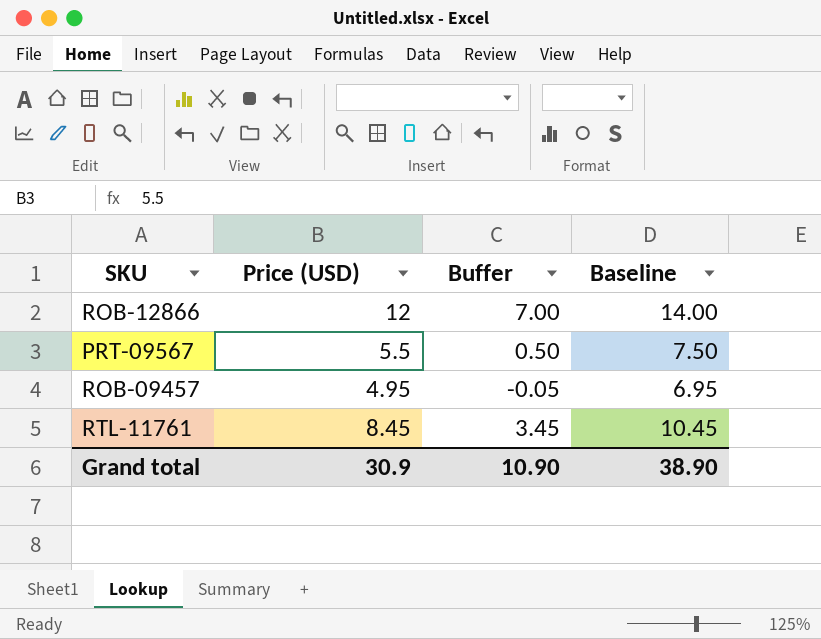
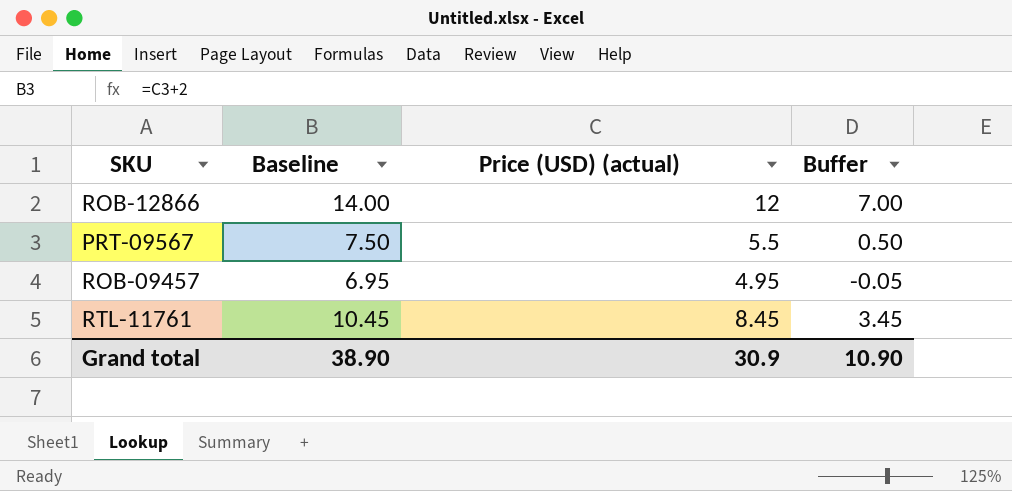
column Baseline | position: 4 -> 2
column name: Price (USD) -> Price (USD) (actual)

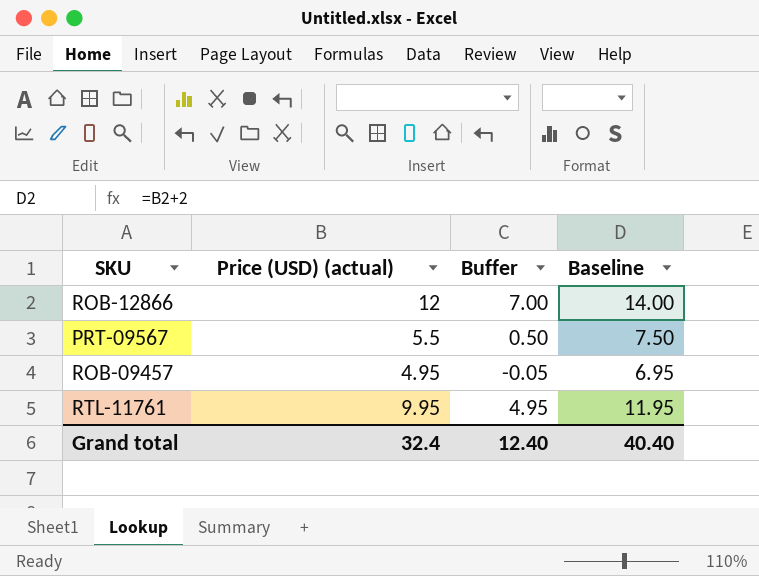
column Baseline | position: 2 -> 4
RTL-11761 | Price (USD) (actual): 8.45 -> 9.95
RTL-11761 | Buffer: 3.45 -> 4.95
RTL-11761 | Baseline: 10.45 -> 11.95
Grand total | Price (USD) (actual): 30.9 -> 32.4
Grand total | Buffer: 10.90 -> 12.40
Grand total | Baseline: 38.90 -> 40.40

